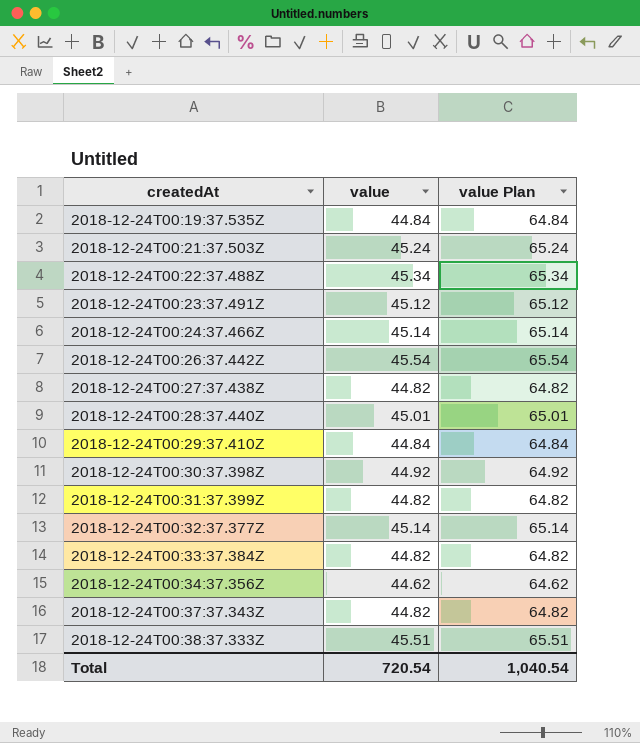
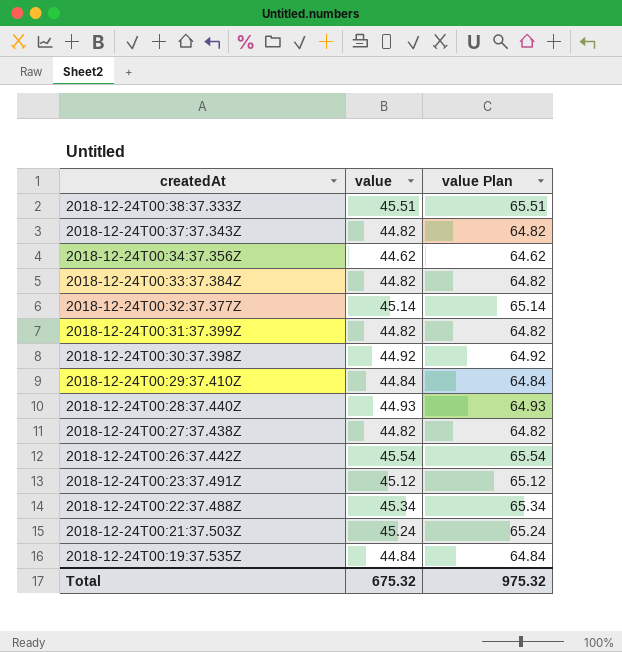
row order: createdAt ascending -> createdAt descending
row 2018-12-24T00:24:37.466Z: 45.14 | 65.14 -> none
2018-12-24T00:28:37.440Z | value: 45.01 -> 44.93
2018-12-24T00:28:37.440Z | value Plan: 65.01 -> 64.93
Total | value: 720.54 -> 675.32
Total | value Plan: 1,040.54 -> 975.32

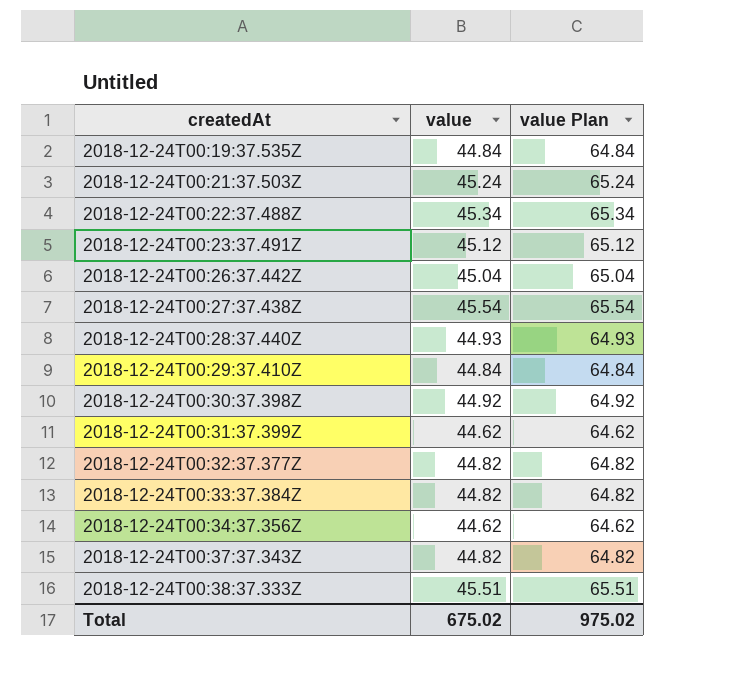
row order: createdAt descending -> createdAt ascending
2018-12-24T00:26:37.442Z | value: 45.54 -> 45.04
2018-12-24T00:26:37.442Z | value Plan: 65.54 -> 65.04
2018-12-24T00:27:37.438Z | value: 44.82 -> 45.54
2018-12-24T00:27:37.438Z | value Plan: 64.82 -> 65.54
2018-12-24T00:31:37.399Z | value: 44.82 -> 44.62
2018-12-24T00:31:37.399Z | value Plan: 64.82 -> 64.62
2018-12-24T00:32:37.377Z | value: 45.14 -> 44.82
2018-12-24T00:32:37.377Z | value Plan: 65.14 -> 64.82
Total | value: 675.32 -> 675.02
Total | value Plan: 975.32 -> 975.02

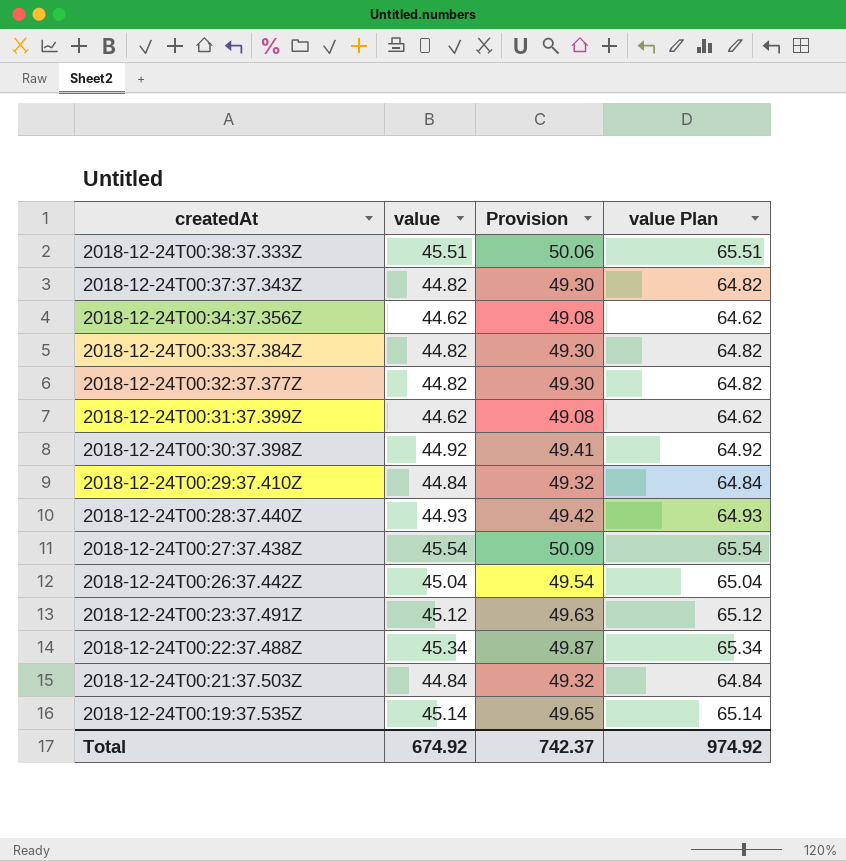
row order: createdAt ascending -> createdAt descending
column Provision | formula: none -> [value] * 1.1
2018-12-24T00:21:37.503Z | value: 45.24 -> 44.84
2018-12-24T00:21:37.503Z | value Plan: 65.24 -> 64.84
2018-12-24T00:19:37.535Z | value: 44.84 -> 45.14
2018-12-24T00:19:37.535Z | value Plan: 64.84 -> 65.14
Total | value: 675.02 -> 674.92
Total | value Plan: 975.02 -> 974.92

